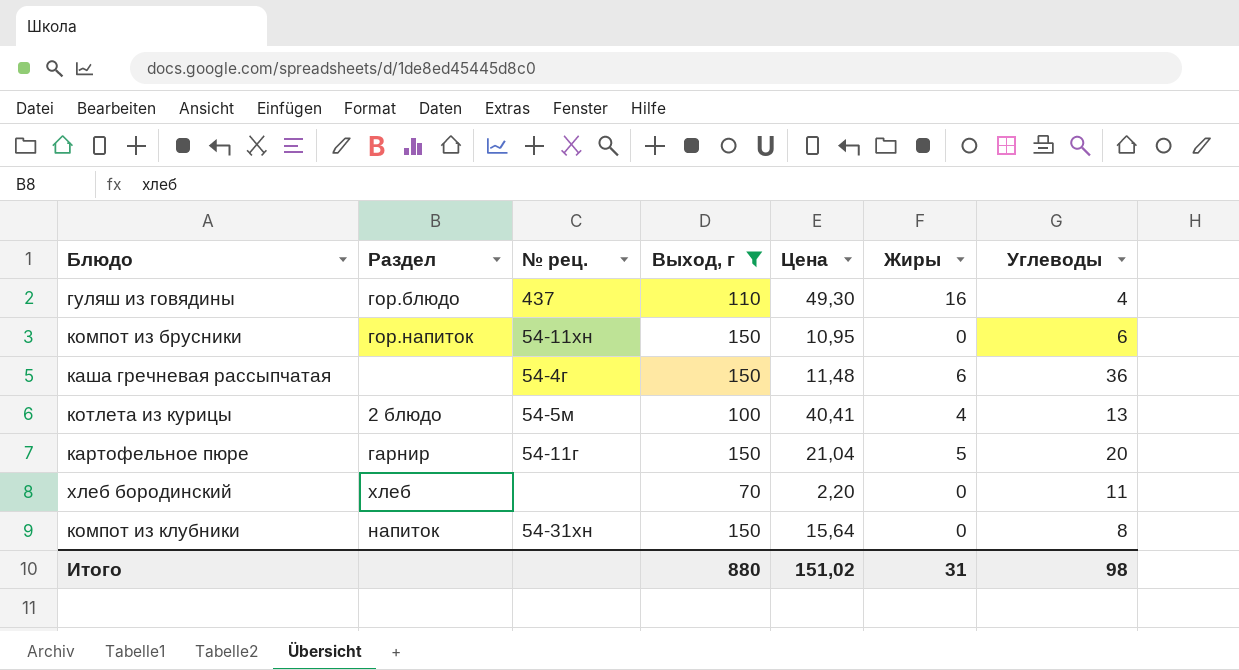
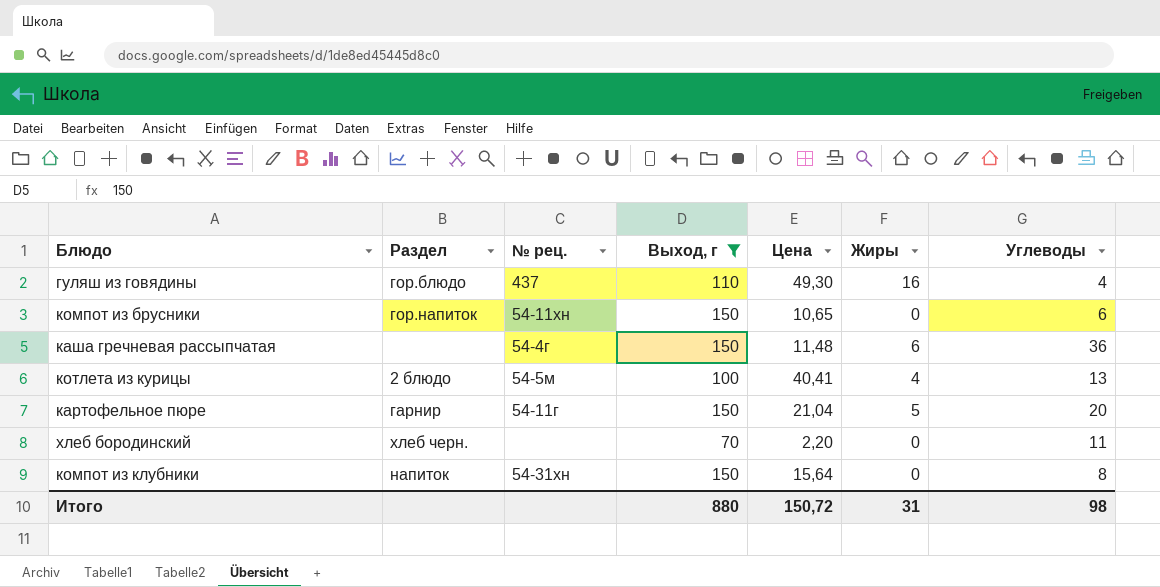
компот из брусники | Цена: 10,95 -> 10,65
хлеб бородинский | Раздел: хлеб -> хлеб черн.
Итого | Цена: 151,02 -> 150,72

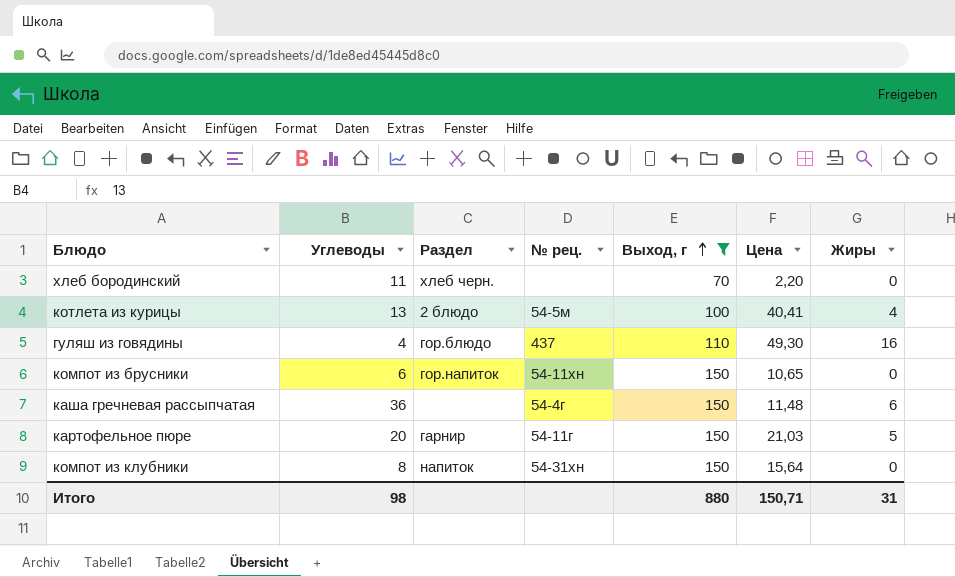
row order: none -> Выход, г ascending
column Углеводы | position: 7 -> 2
картофельное пюре | Цена: 21,04 -> 21,03
Итого | Цена: 150,72 -> 150,71

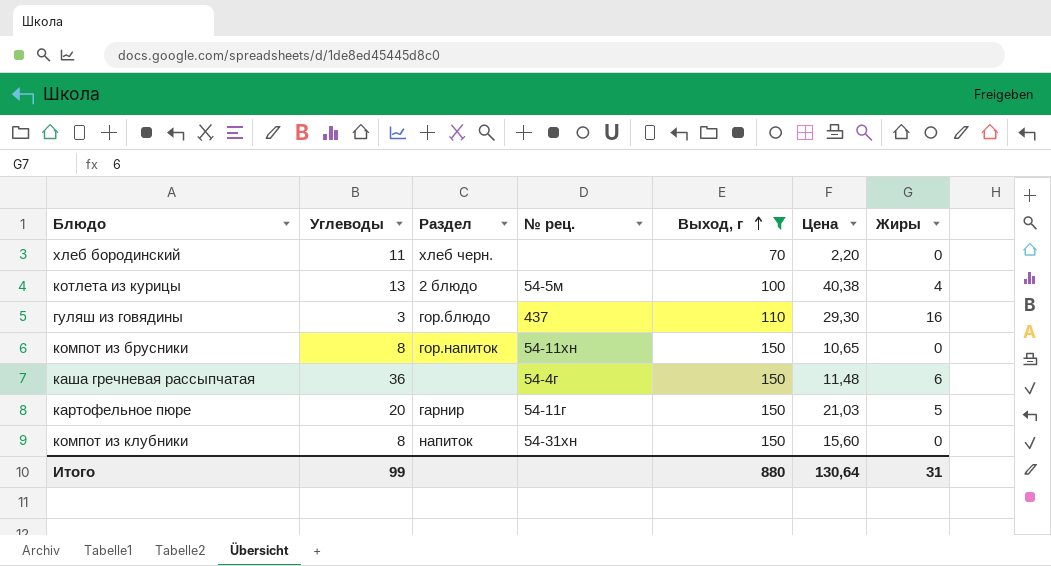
котлета из курицы | Цена: 40,41 -> 40,38
гуляш из говядины | Углеводы: 4 -> 3
гуляш из говядины | Цена: 49,30 -> 29,30
компот из брусники | Углеводы: 6 -> 8
компот из клубники | Цена: 15,64 -> 15,60
Итого | Углеводы: 98 -> 99
Итого | Цена: 150,71 -> 130,64

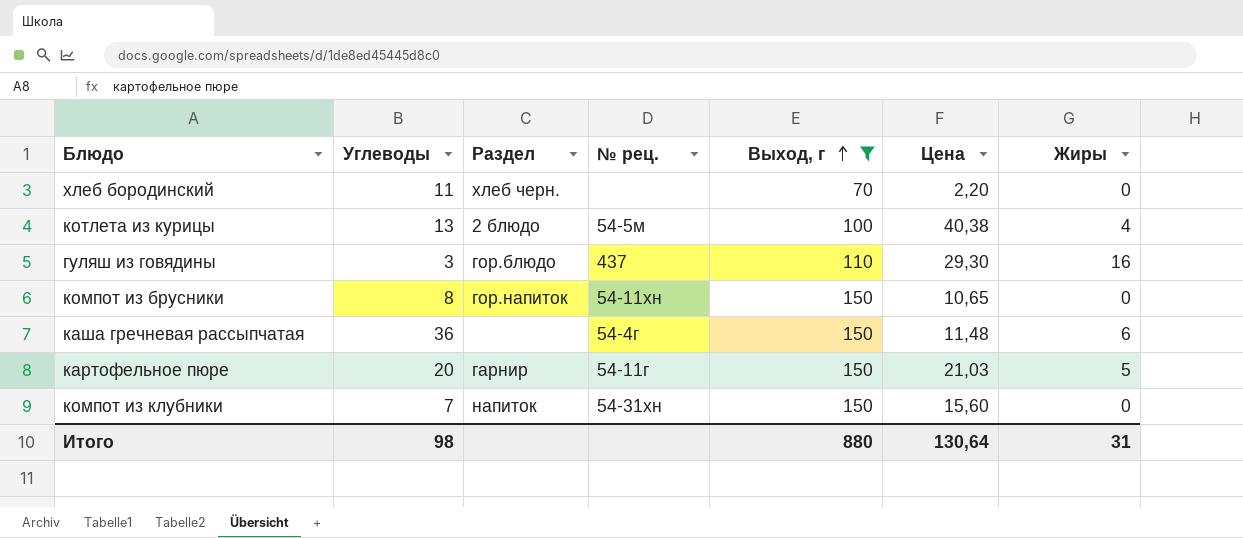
компот из клубники | Углеводы: 8 -> 7
Итого | Углеводы: 99 -> 98

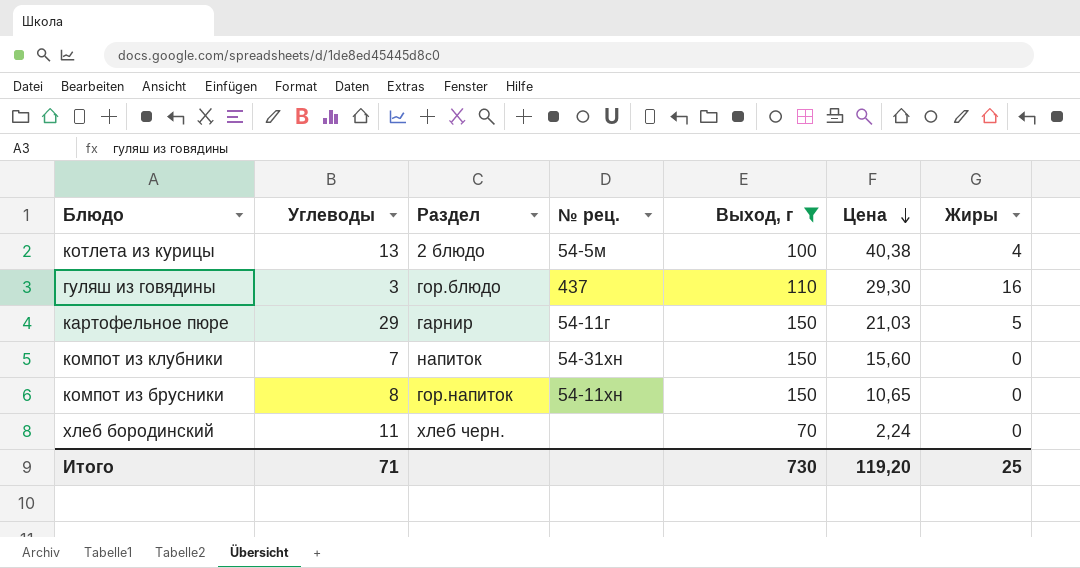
row order: Выход, г ascending -> Цена descending
row каша гречневая рассыпчатая: 36 | none | 54-4г | 150 | 11,48 | 6 -> none
картофельное пюре | Углеводы: 20 -> 29
хлеб бородинский | Цена: 2,20 -> 2,24
Итого | Углеводы: 98 -> 71
Итого | Выход, г: 880 -> 730
Итого | Цена: 130,64 -> 119,20
Итого | Жиры: 31 -> 25

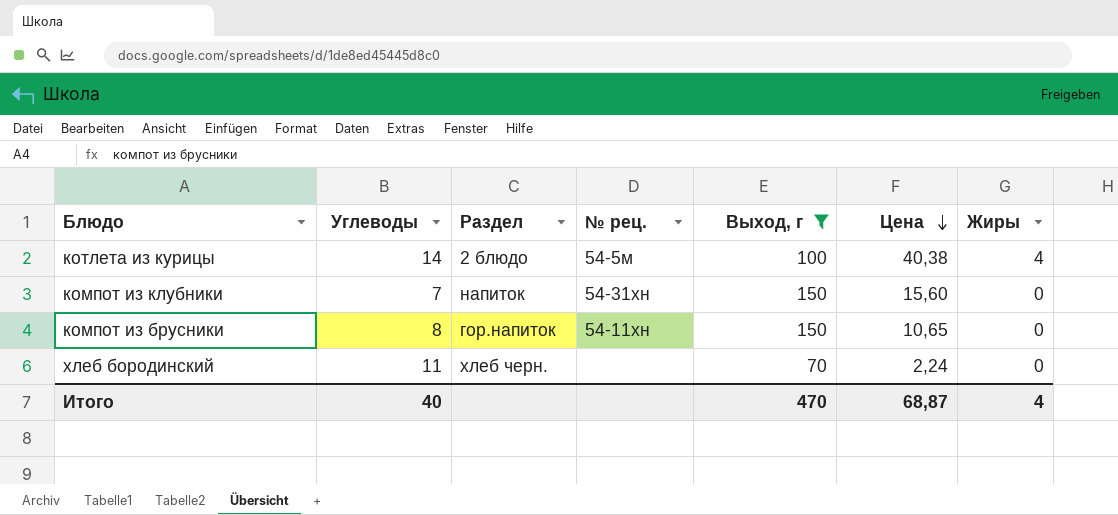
row гуляш из говядины: 3 | гор.блюдо | 437 | 110 | 29,30 | 16 -> none
row картофельное пюре: 29 | гарнир | 54-11г | 150 | 21,03 | 5 -> none
котлета из курицы | Углеводы: 13 -> 14
Итого | Углеводы: 71 -> 40
Итого | Выход, г: 730 -> 470
Итого | Цена: 119,20 -> 68,87
Итого | Жиры: 25 -> 4

